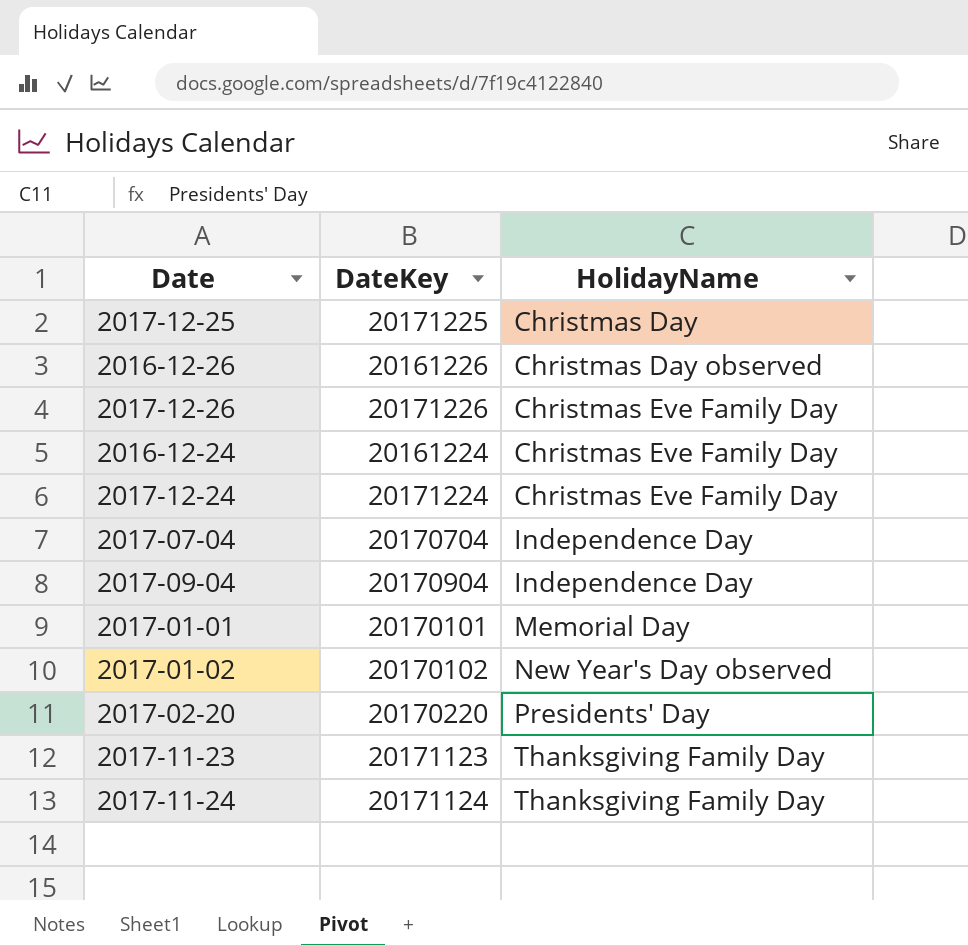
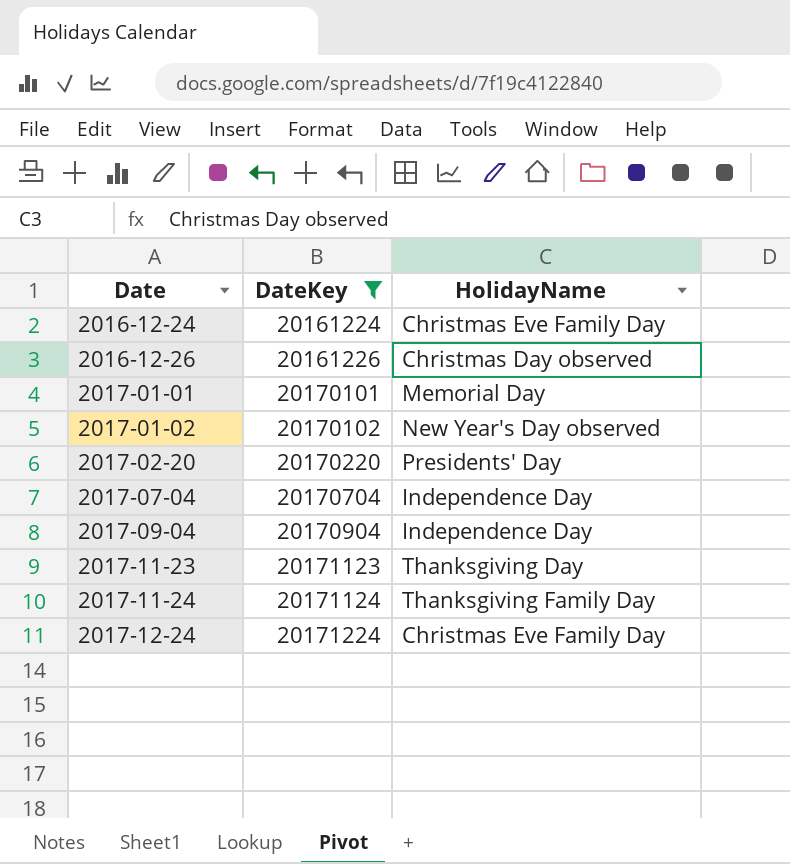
filter: none -> DateKey <= 20171224
row order: HolidayName ascending -> Date ascending
2017-11-23 | HolidayName: Thanksgiving Family Day -> Thanksgiving Day

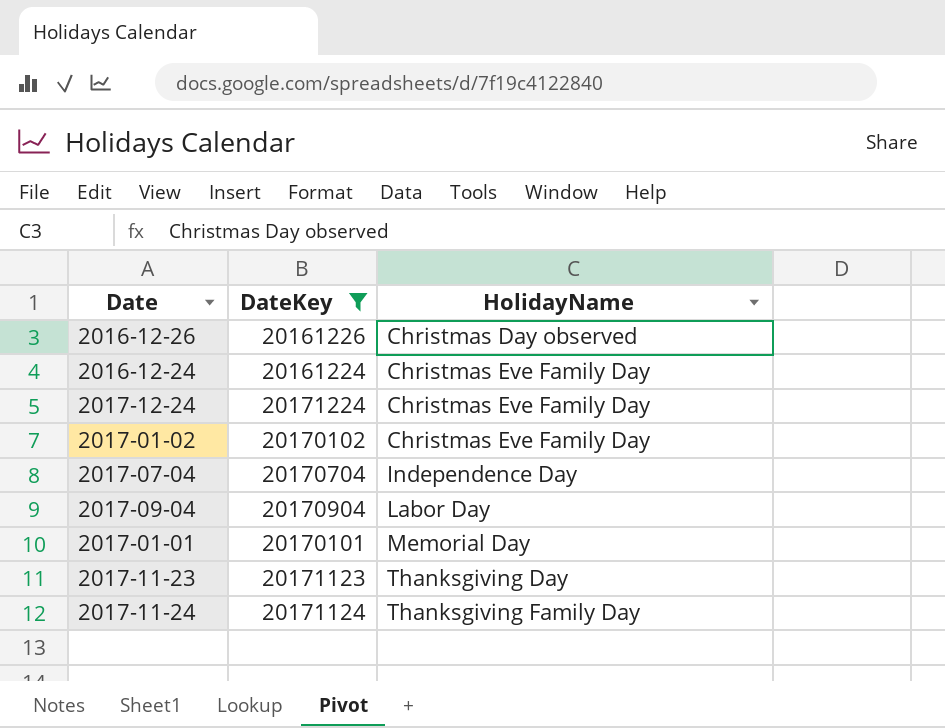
row order: Date ascending -> HolidayName ascending
row 2017-02-20: 20170220 | Presidents' Day -> none
2017-01-02 | HolidayName: New Year's Day observed -> Christmas Eve Family Day
2017-09-04 | HolidayName: Independence Day -> Labor Day

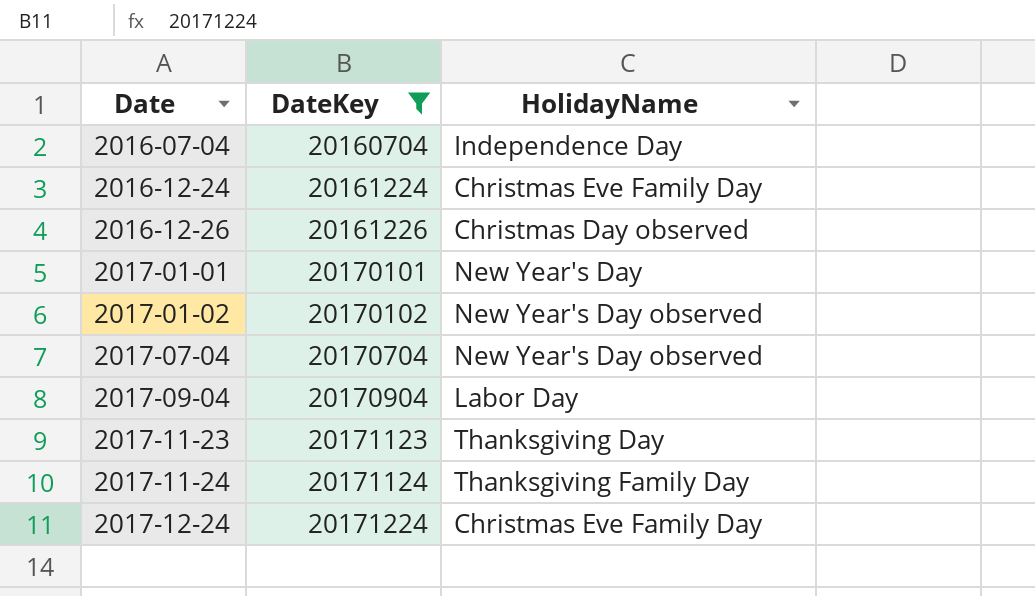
row order: HolidayName ascending -> Date ascending
row 2016-07-04: none -> 20160704 | Independence Day
2017-01-01 | HolidayName: Memorial Day -> New Year's Day
2017-01-02 | HolidayName: Christmas Eve Family Day -> New Year's Day observed
2017-07-04 | HolidayName: Independence Day -> New Year's Day observed

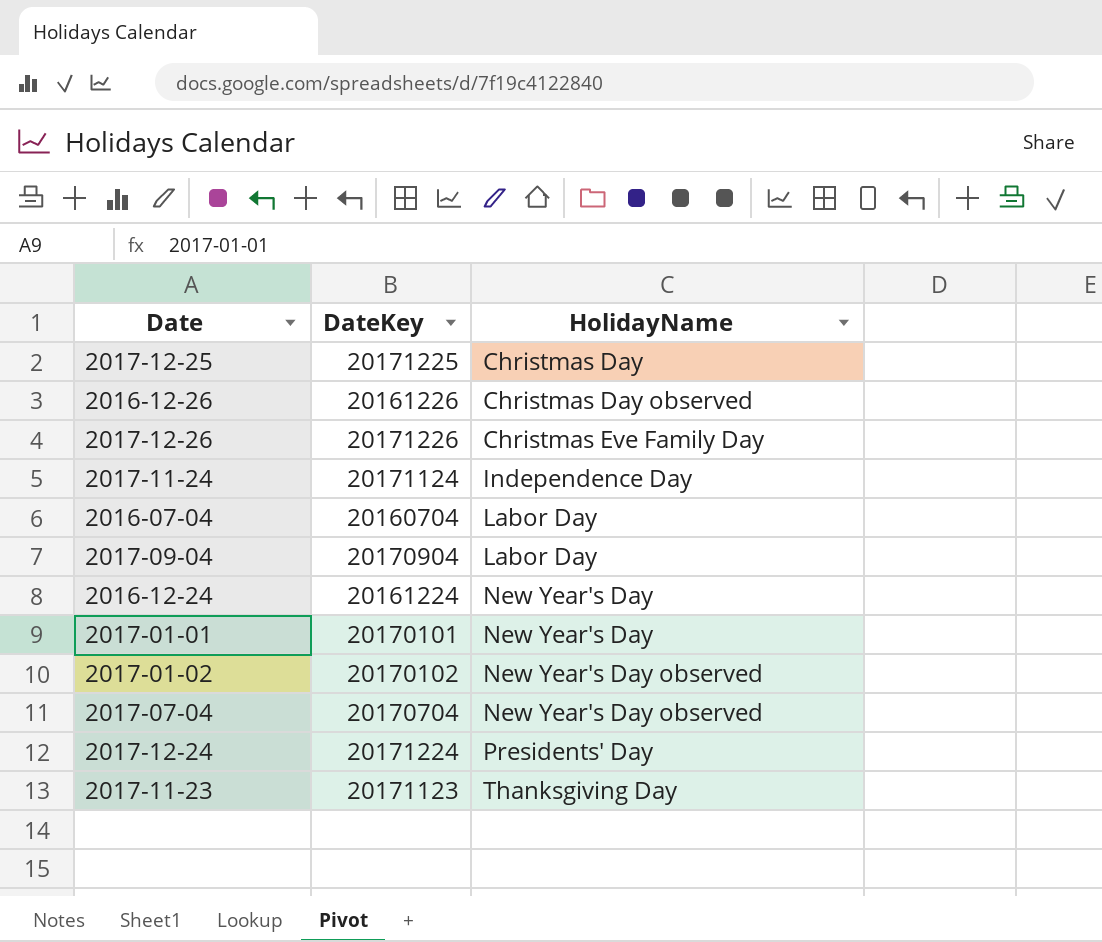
filter: DateKey <= 20171224 -> none
row order: Date ascending -> HolidayName ascending
2017-11-24 | HolidayName: Thanksgiving Family Day -> Independence Day
2016-07-04 | HolidayName: Independence Day -> Labor Day
2016-12-24 | HolidayName: Christmas Eve Family Day -> New Year's Day
2017-12-24 | HolidayName: Christmas Eve Family Day -> Presidents' Day

